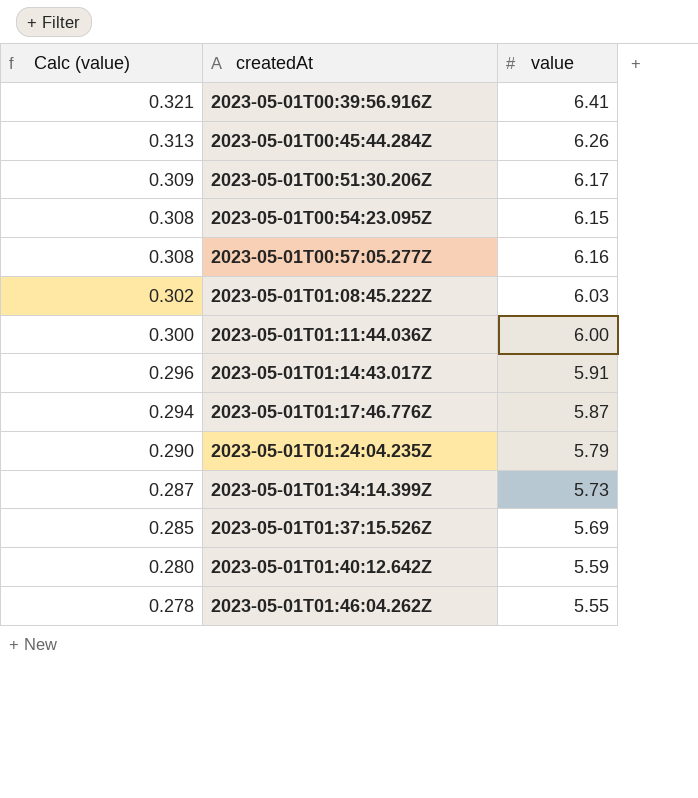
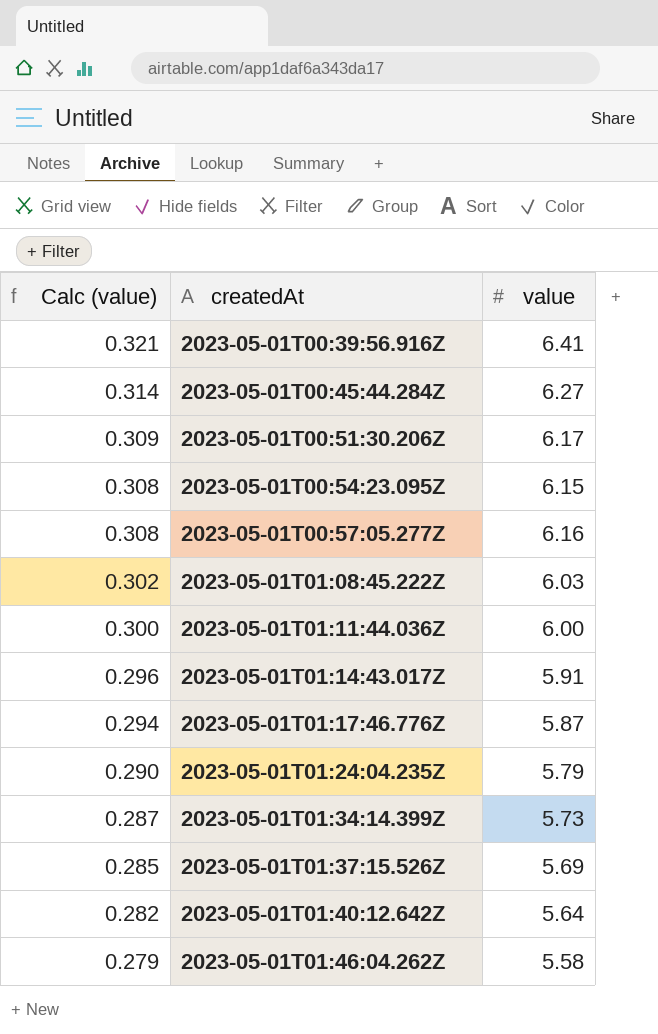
2023-05-01T00:45:44.284Z | Calc (value): 0.313 -> 0.314
2023-05-01T00:45:44.284Z | value: 6.26 -> 6.27
2023-05-01T01:40:12.642Z | Calc (value): 0.280 -> 0.282
2023-05-01T01:40:12.642Z | value: 5.59 -> 5.64
2023-05-01T01:46:04.262Z | Calc (value): 0.278 -> 0.279
2023-05-01T01:46:04.262Z | value: 5.55 -> 5.58

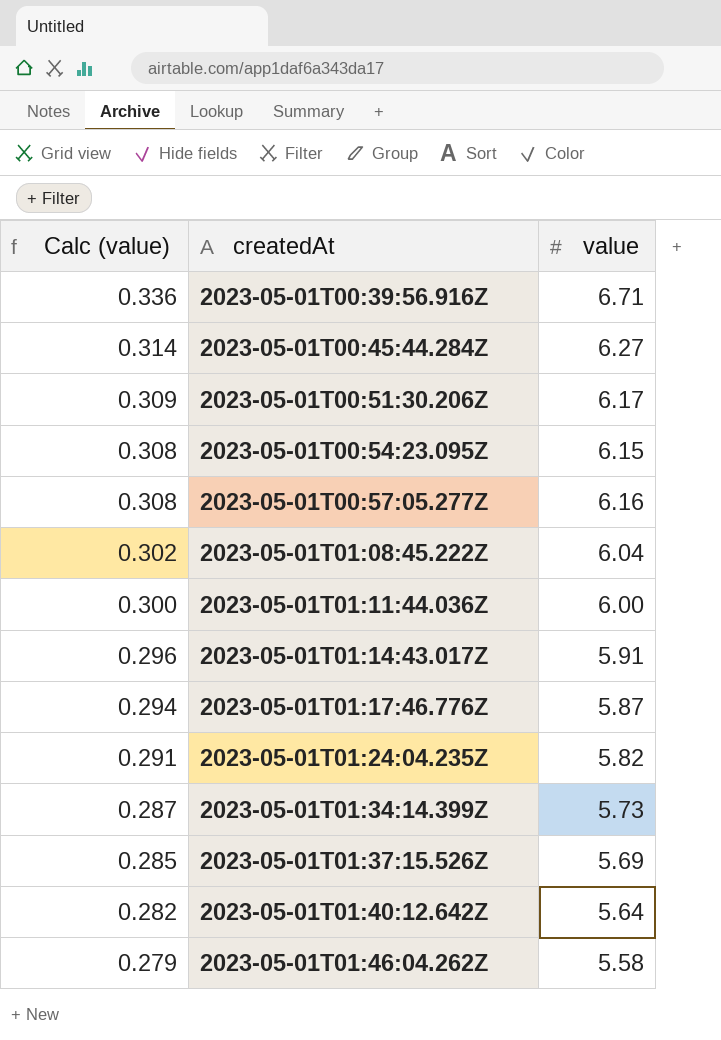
2023-05-01T00:39:56.916Z | Calc (value): 0.321 -> 0.336
2023-05-01T00:39:56.916Z | value: 6.41 -> 6.71
2023-05-01T01:08:45.222Z | value: 6.03 -> 6.04
2023-05-01T01:24:04.235Z | Calc (value): 0.290 -> 0.291
2023-05-01T01:24:04.235Z | value: 5.79 -> 5.82

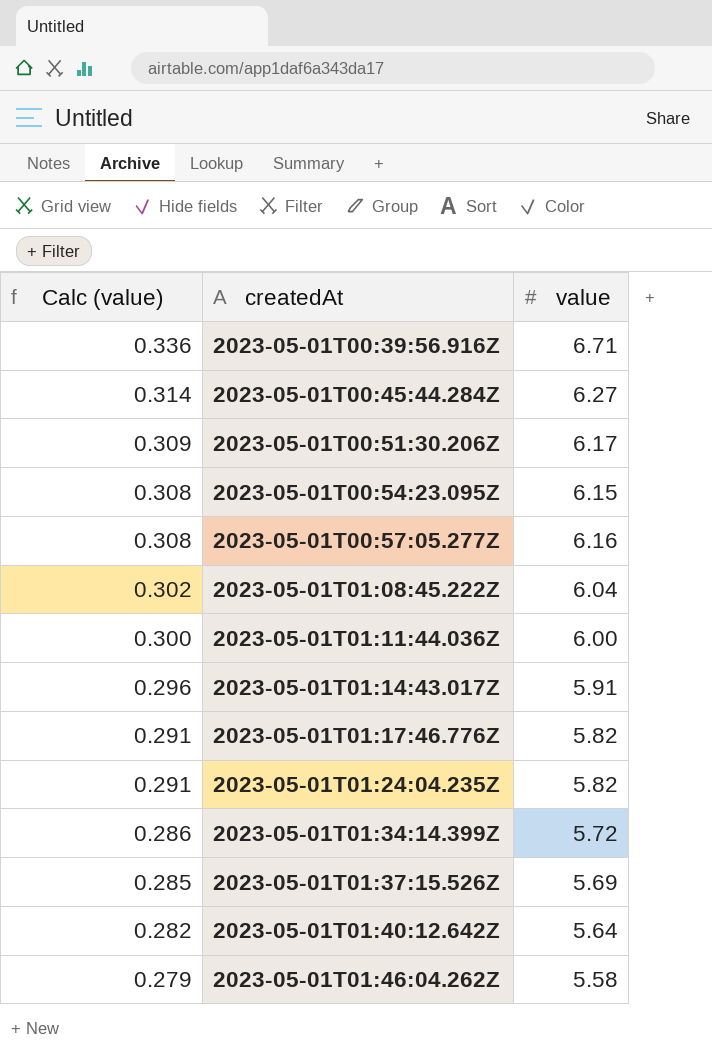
2023-05-01T01:17:46.776Z | Calc (value): 0.294 -> 0.291
2023-05-01T01:17:46.776Z | value: 5.87 -> 5.82
2023-05-01T01:34:14.399Z | Calc (value): 0.287 -> 0.286
2023-05-01T01:34:14.399Z | value: 5.73 -> 5.72

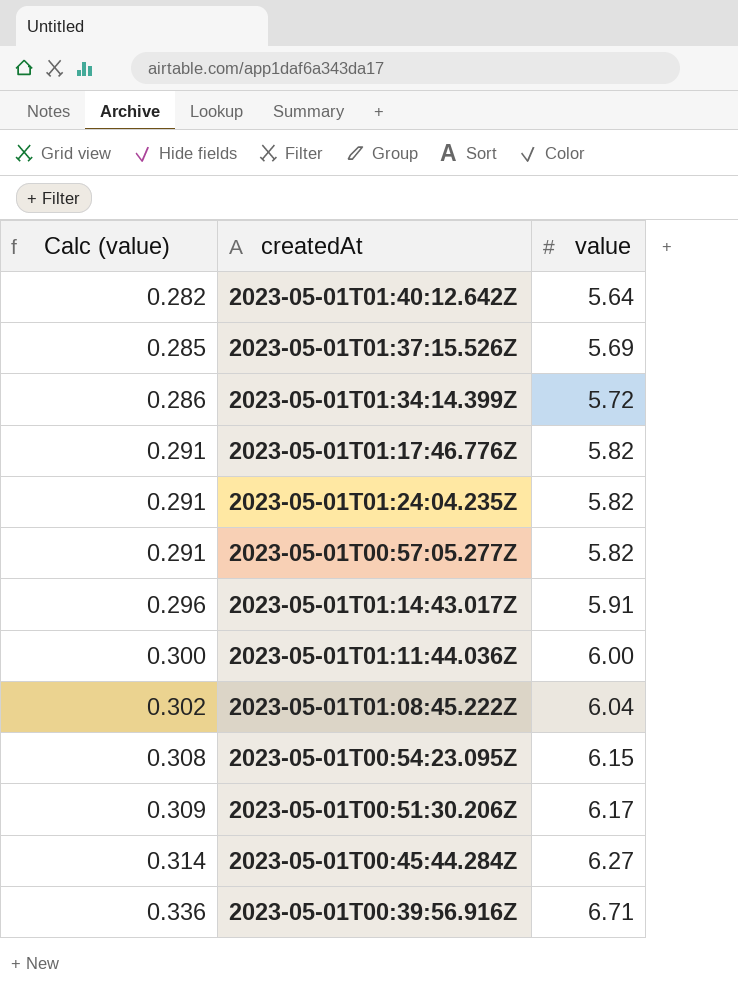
row order: Calc (value) descending -> Calc (value) ascending
row 2023-05-01T01:46:04.262Z: 0.279 | 5.58 -> none
2023-05-01T00:57:05.277Z | Calc (value): 0.308 -> 0.291
2023-05-01T00:57:05.277Z | value: 6.16 -> 5.82

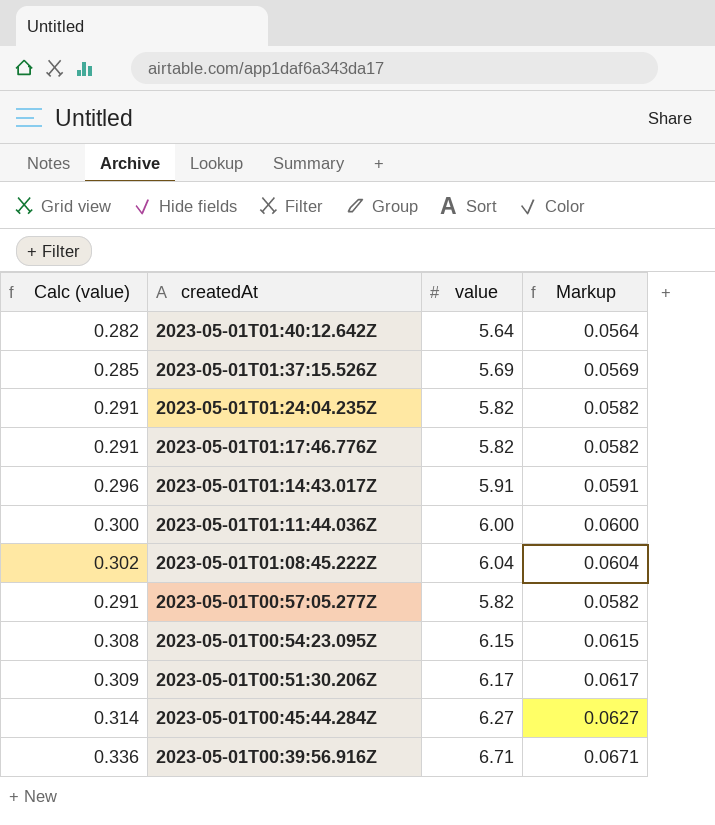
row order: Calc (value) ascending -> createdAt descending
column Markup | formula: none -> [value] * 0.01
row 2023-05-01T01:34:14.399Z: 0.286 | 5.72 -> none

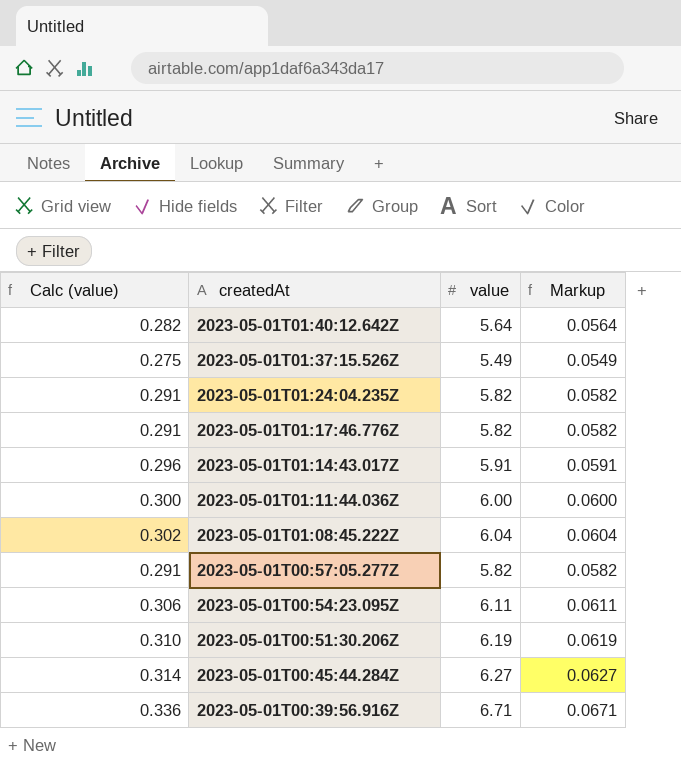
2023-05-01T01:37:15.526Z | Calc (value): 0.285 -> 0.275
2023-05-01T01:37:15.526Z | value: 5.69 -> 5.49
2023-05-01T01:37:15.526Z | Markup: 0.0569 -> 0.0549
2023-05-01T00:54:23.095Z | Calc (value): 0.308 -> 0.306
2023-05-01T00:54:23.095Z | value: 6.15 -> 6.11
2023-05-01T00:54:23.095Z | Markup: 0.0615 -> 0.0611
2023-05-01T00:51:30.206Z | Calc (value): 0.309 -> 0.310
2023-05-01T00:51:30.206Z | value: 6.17 -> 6.19
2023-05-01T00:51:30.206Z | Markup: 0.0617 -> 0.0619

